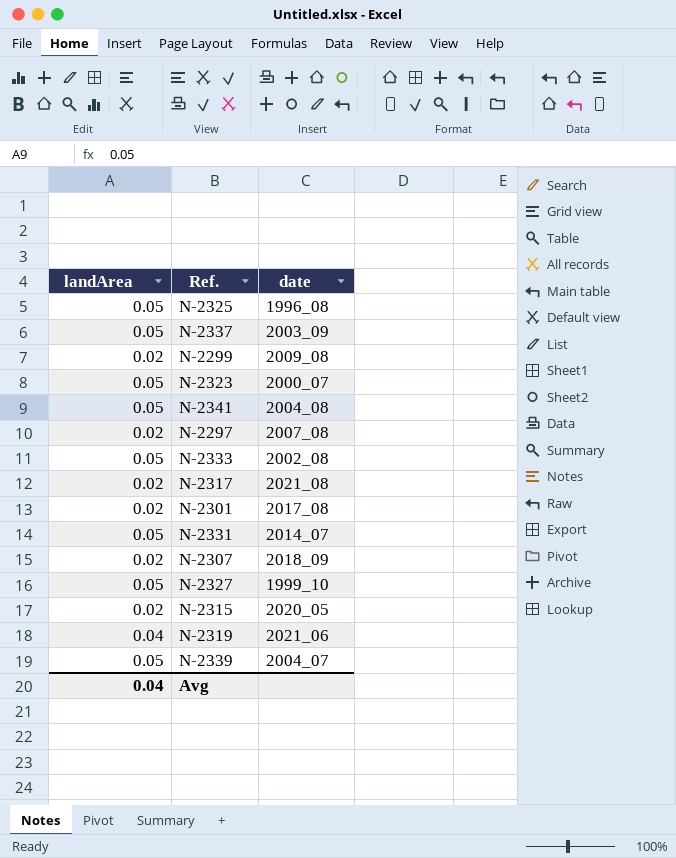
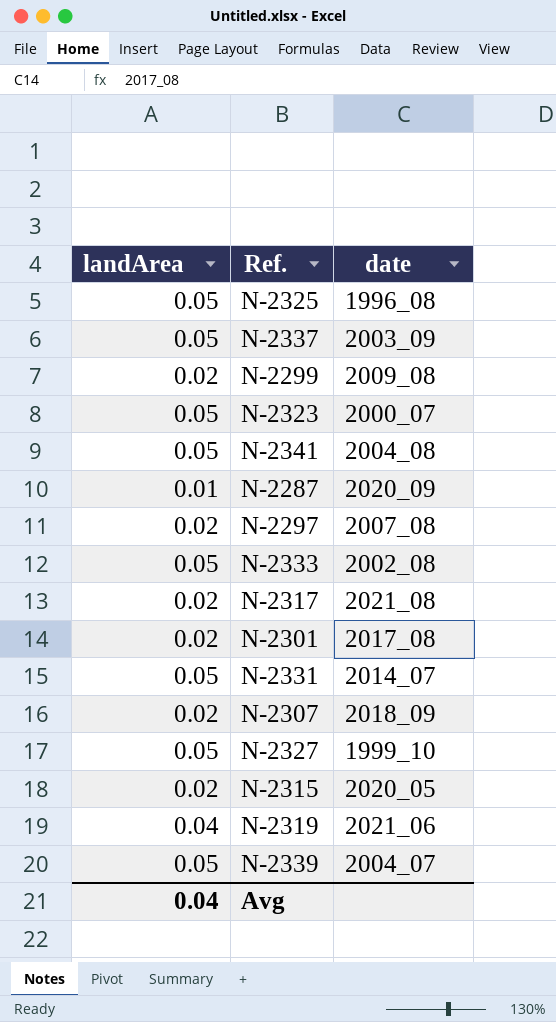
row N-2287: none -> 0.01 | 2020_09

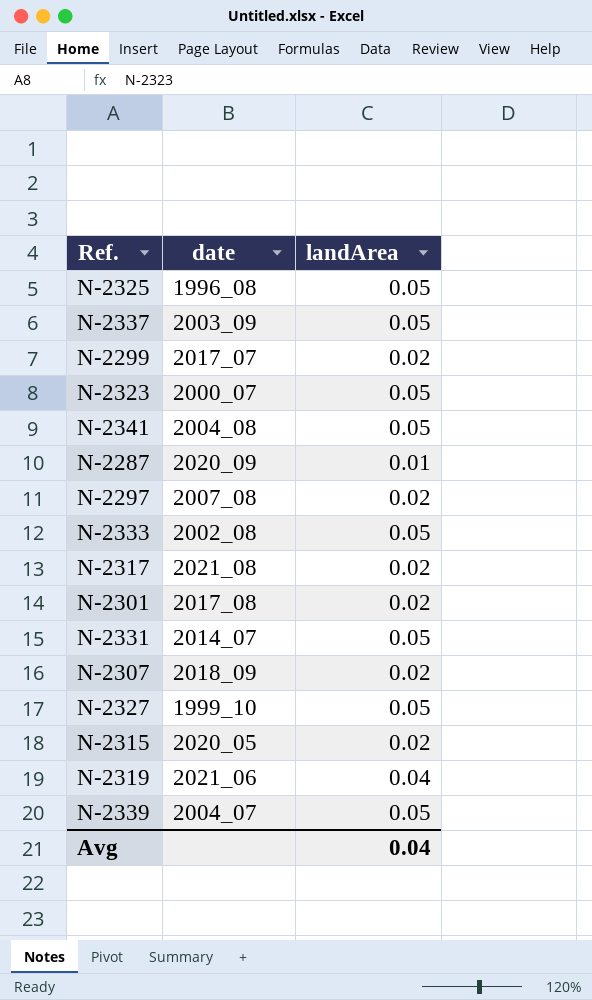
column landArea | position: 1 -> 3
N-2299 | date: 2009_08 -> 2017_07

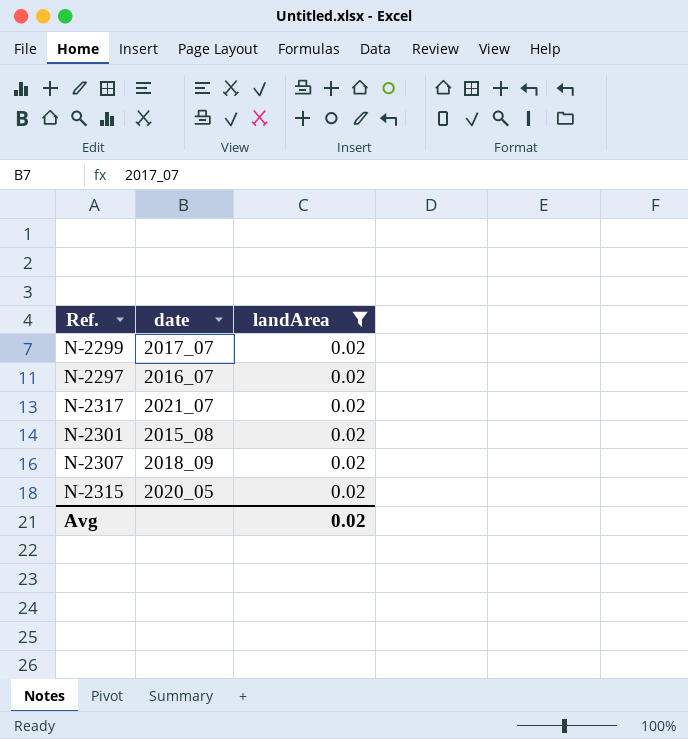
filter: none -> landArea = 0.02
N-2297 | date: 2007_08 -> 2016_07
N-2317 | date: 2021_08 -> 2021_07
N-2301 | date: 2017_08 -> 2015_08
Avg | landArea: 0.04 -> 0.02

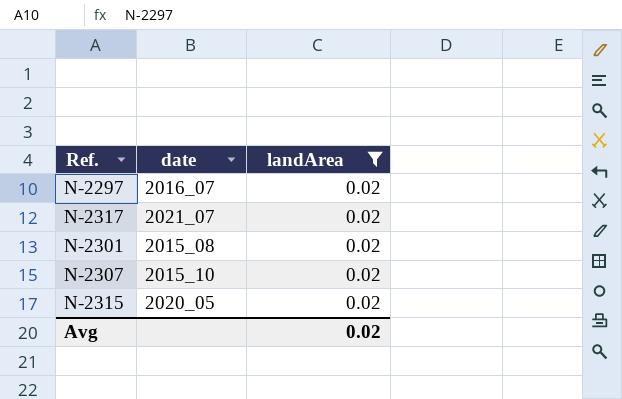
row N-2299: 2017_07 | 0.02 -> none
N-2307 | date: 2018_09 -> 2015_10

